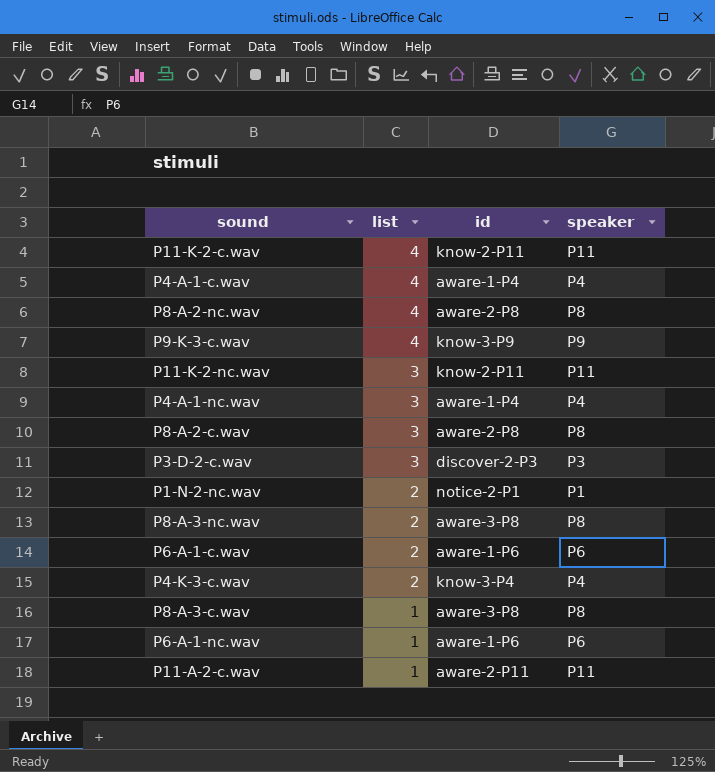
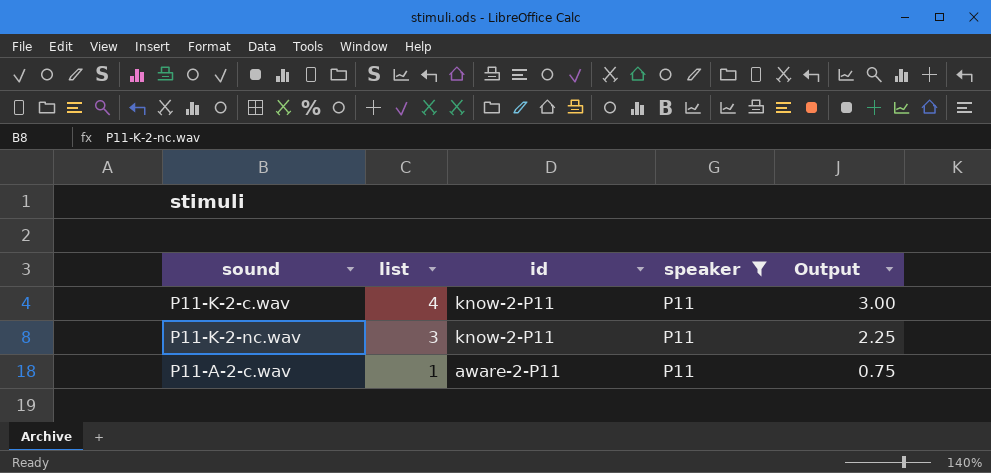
filter: none -> speaker = P11
column Output | formula: none -> [list] * 0.75

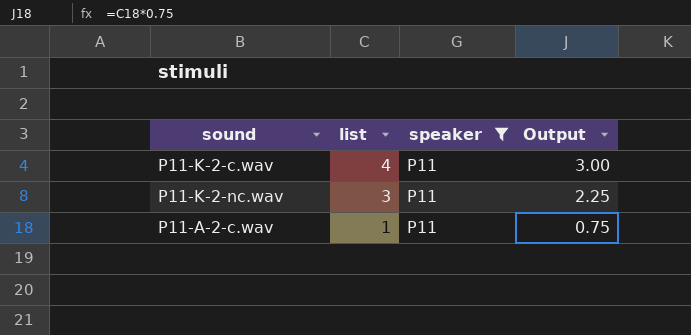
column id | position: 3 -> none

